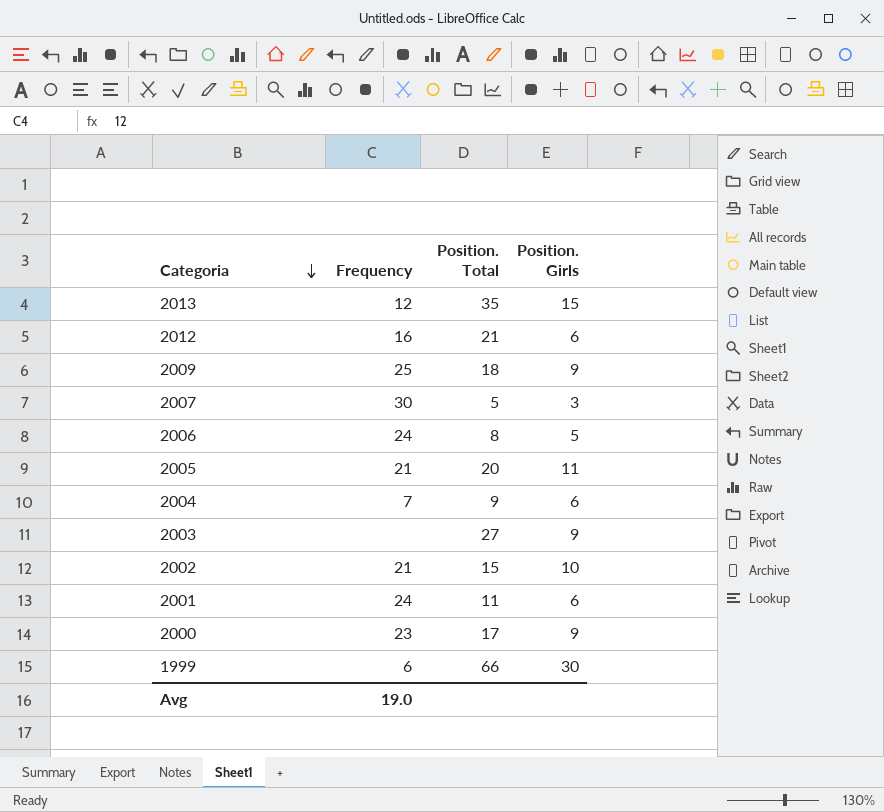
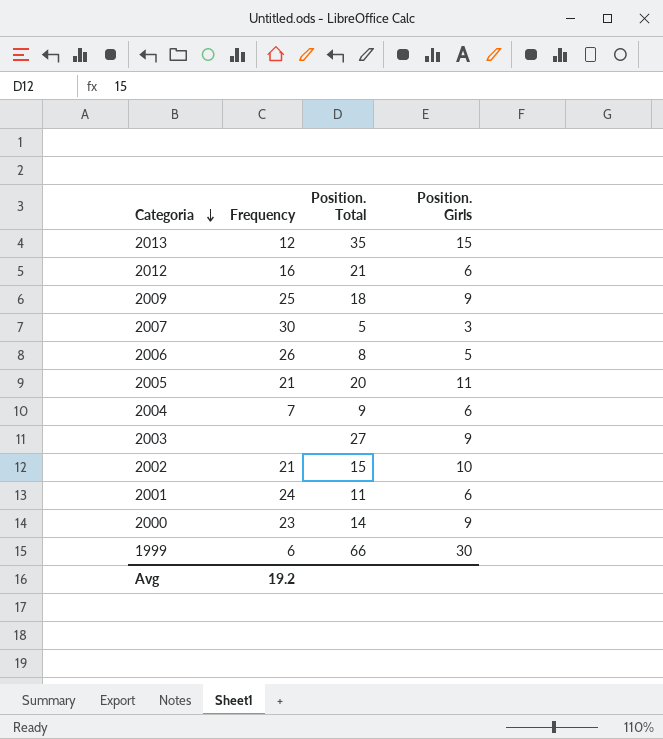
2006 | Frequency: 24 -> 26
2000 | Position. Total: 17 -> 14
Avg | Frequency: 19.0 -> 19.2

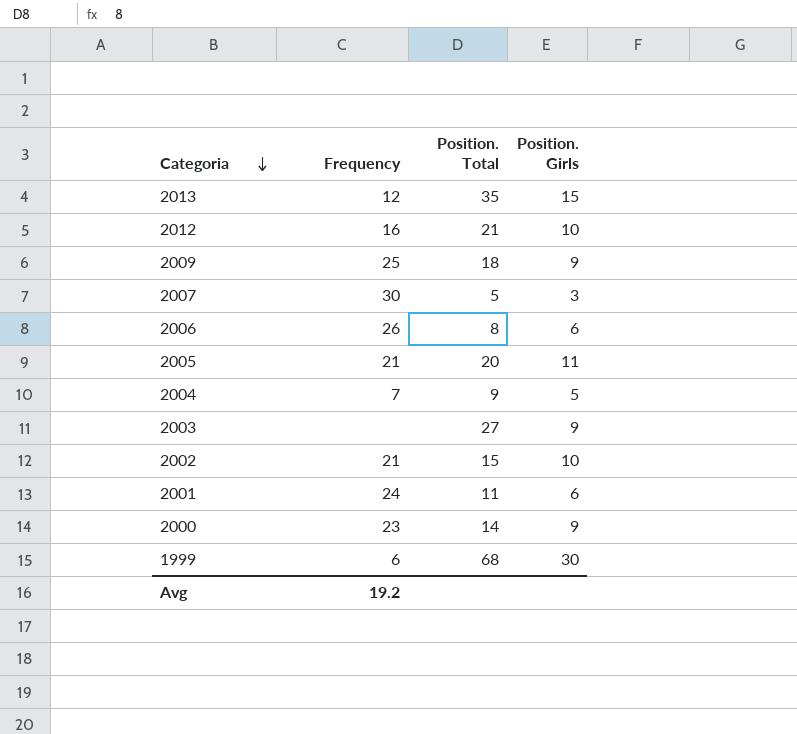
2012 | Position. Girls: 6 -> 10
2006 | Position. Girls: 5 -> 6
2004 | Position. Girls: 6 -> 5
1999 | Position. Total: 66 -> 68

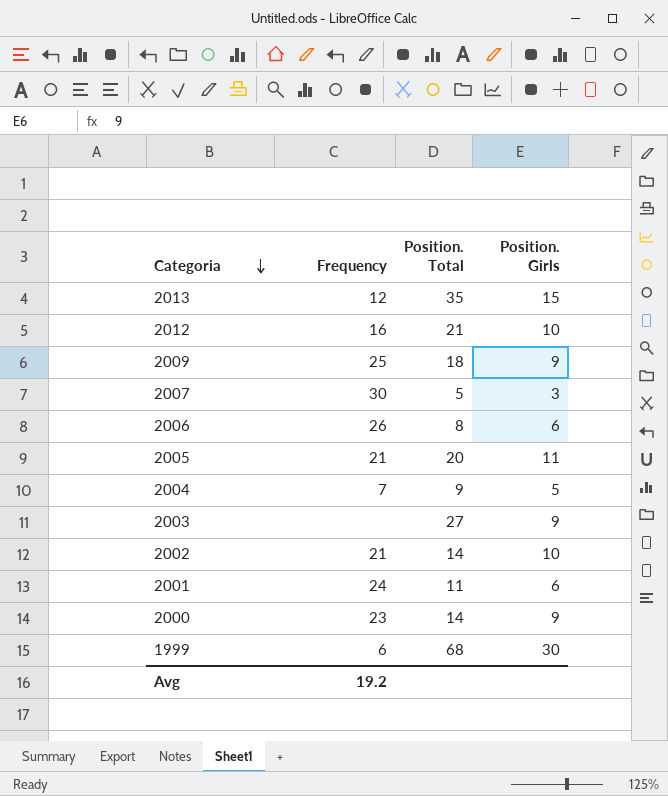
2002 | Position. Total: 15 -> 14

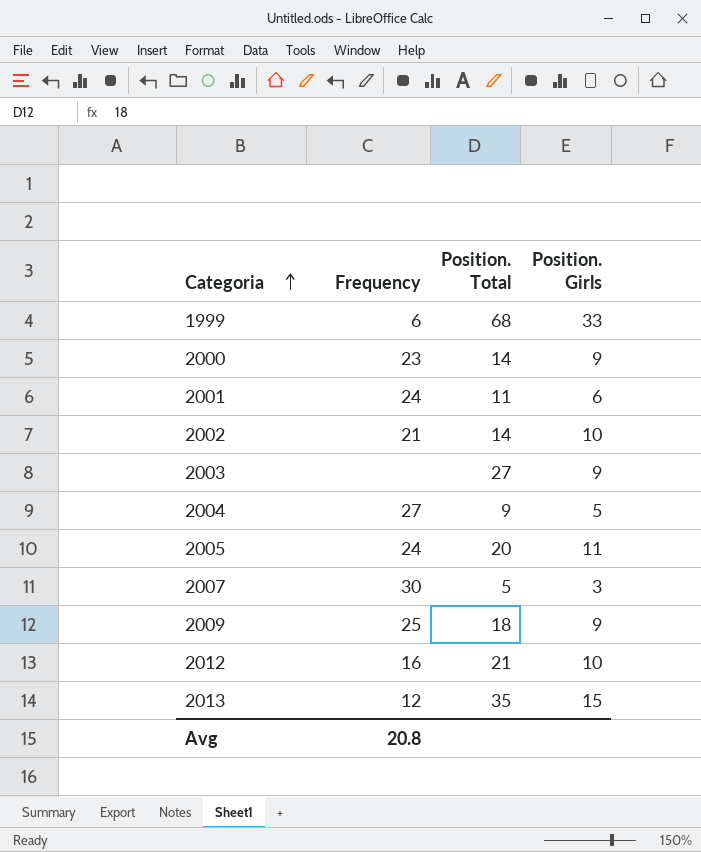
row order: Categoria descending -> Categoria ascending
row 2006: 26 | 8 | 6 -> none
1999 | Position. Girls: 30 -> 33
2004 | Frequency: 7 -> 27
2005 | Frequency: 21 -> 24
Avg | Frequency: 19.2 -> 20.8

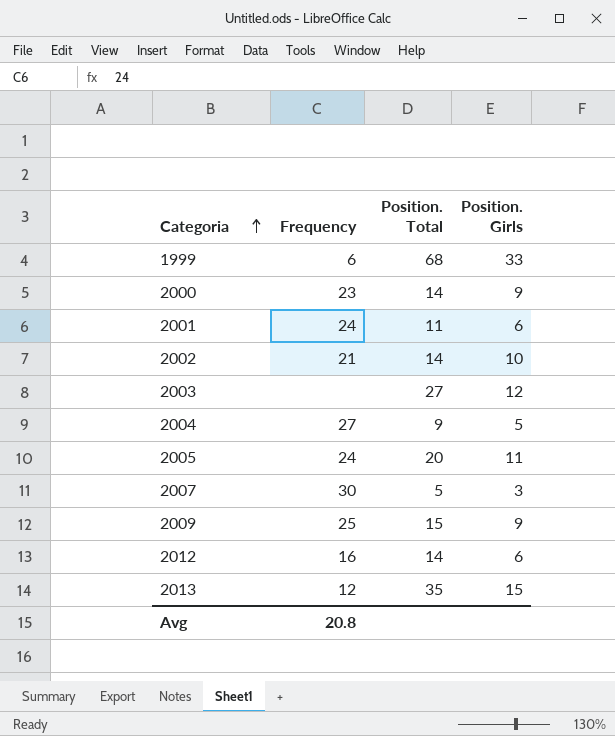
2003 | Position. Girls: 9 -> 12
2009 | Position. Total: 18 -> 15
2012 | Position. Total: 21 -> 14
2012 | Position. Girls: 10 -> 6

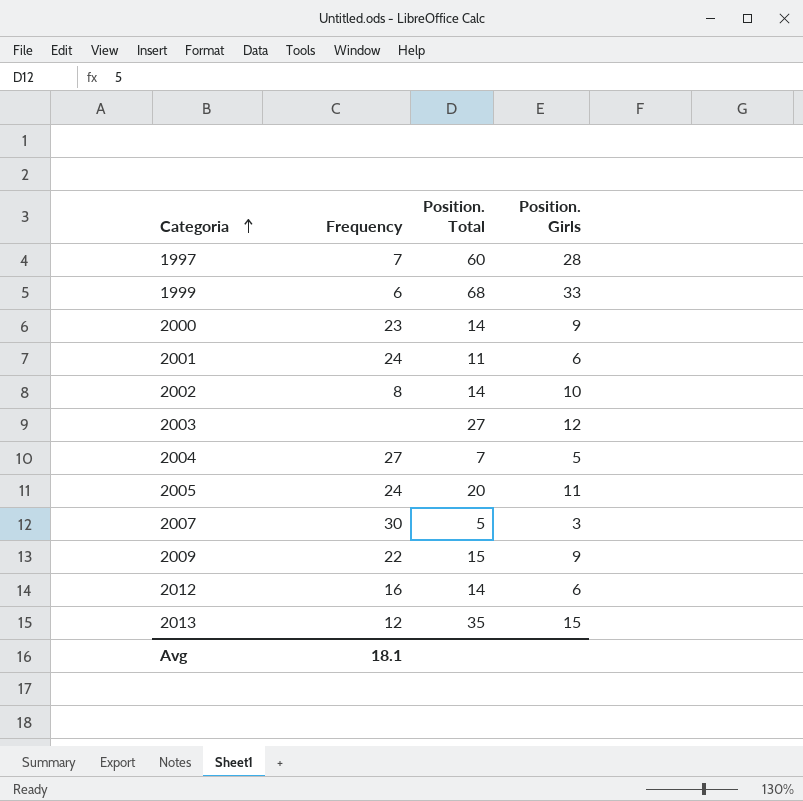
row 1997: none -> 7 | 60 | 28
2002 | Frequency: 21 -> 8
2004 | Position. Total: 9 -> 7
2009 | Frequency: 25 -> 22
Avg | Frequency: 20.8 -> 18.1

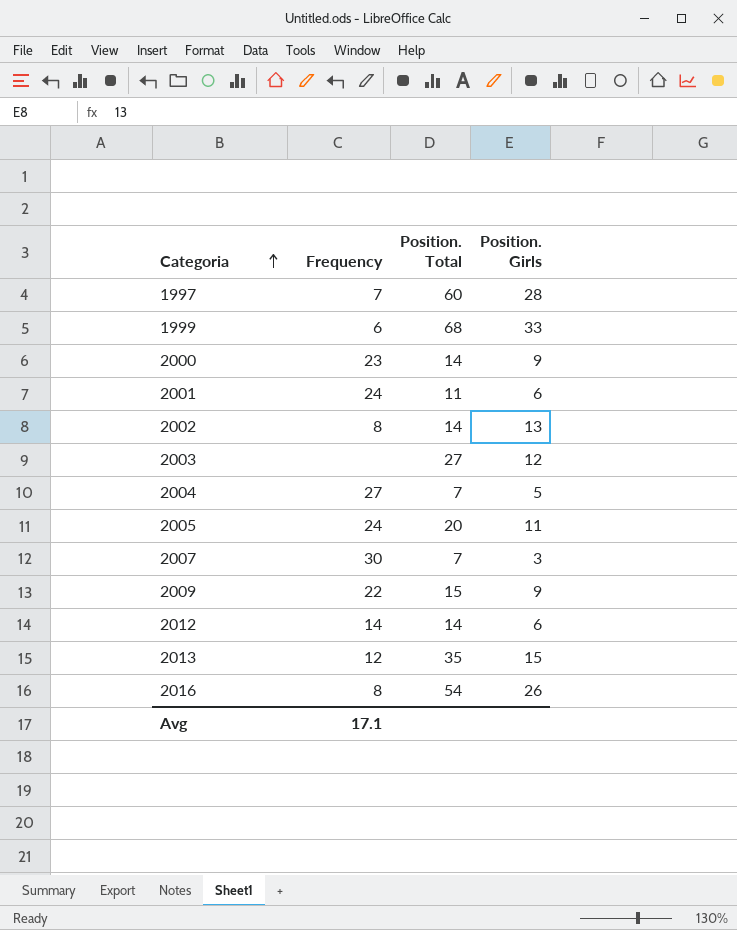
2002 | Position. Girls: 10 -> 13
2007 | Position. Total: 5 -> 7
2012 | Frequency: 16 -> 14
row 2016: none -> 8 | 54 | 26
Avg | Frequency: 18.1 -> 17.1

